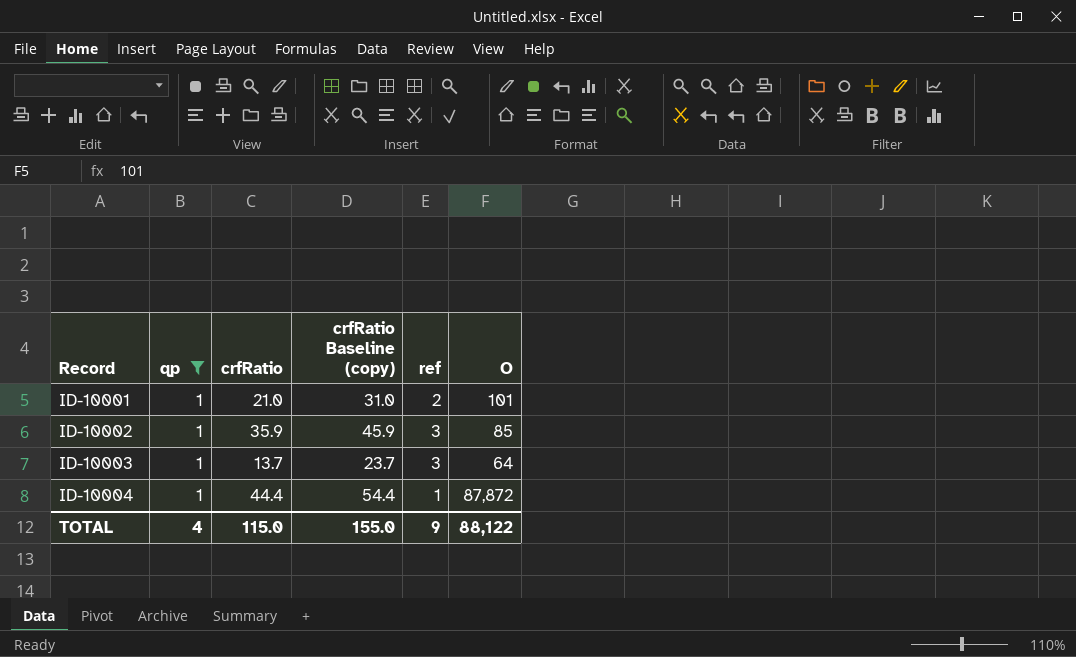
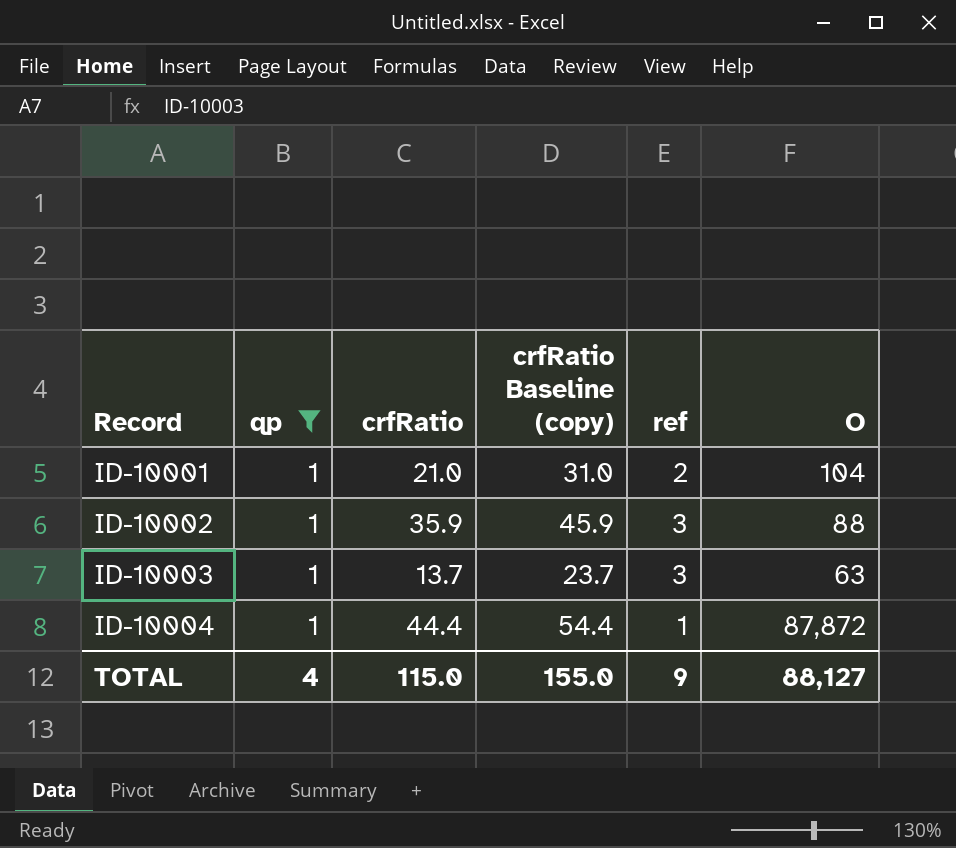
ID-10001 | O: 101 -> 104
ID-10002 | O: 85 -> 88
ID-10003 | O: 64 -> 63
TOTAL | O: 88,122 -> 88,127

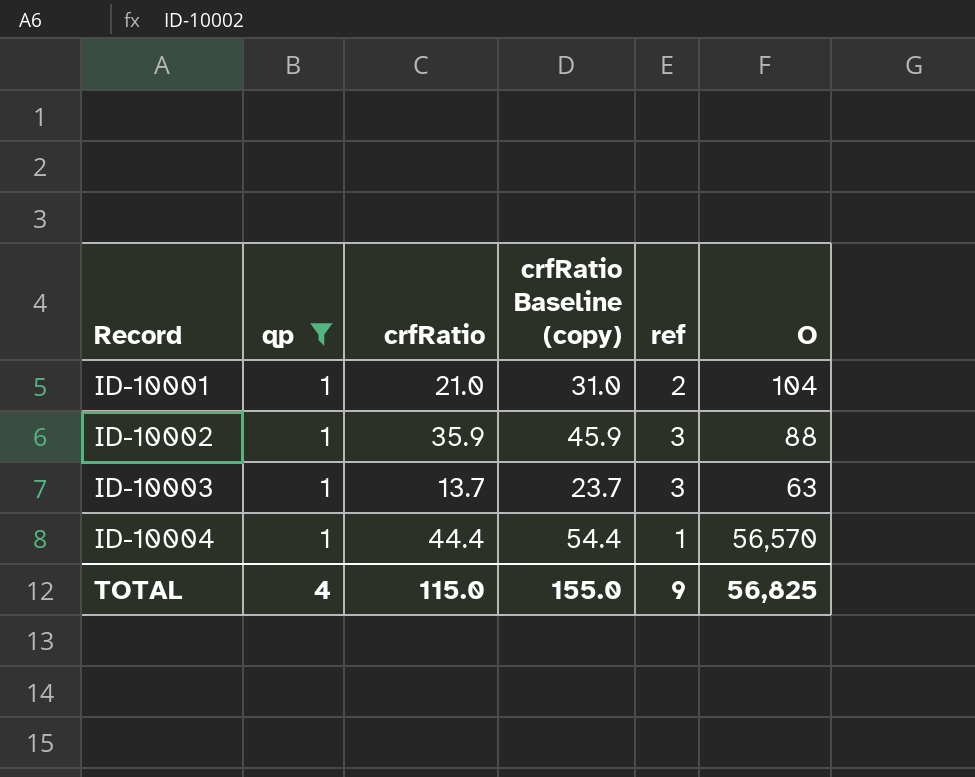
ID-10004 | O: 87,872 -> 56,570
TOTAL | O: 88,127 -> 56,825

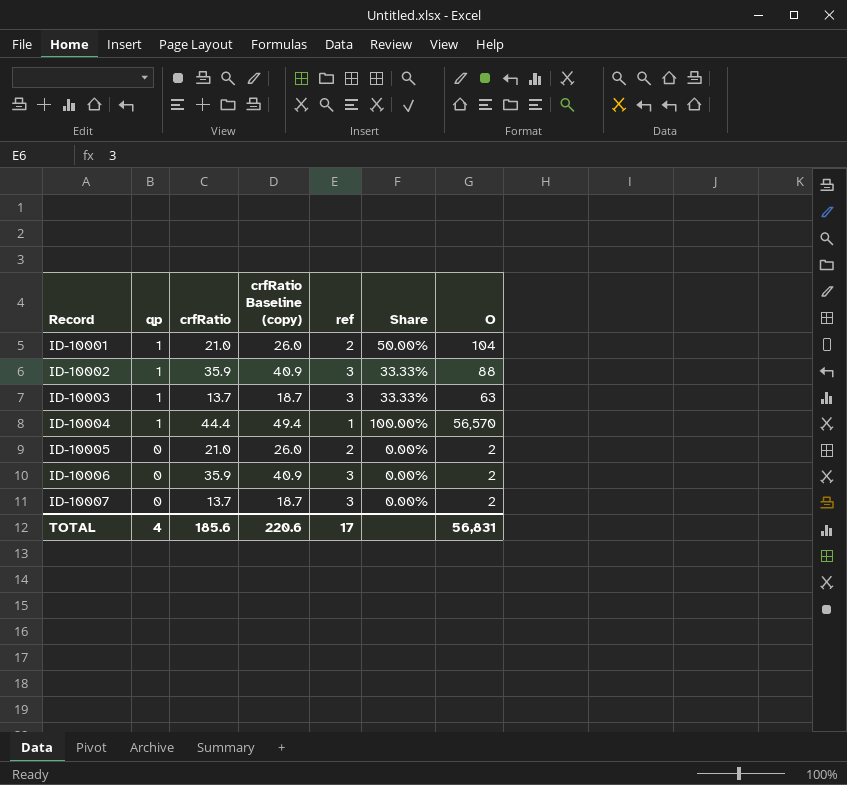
filter: qp = 1 -> none
column crfRatio Baseline (copy) | formula: [crfRatio] + 10 -> [crfRatio] + 5
column Share | formula: none -> [qp] / [ref]
TOTAL | crfRatio: 115.0 -> 185.6
TOTAL | crfRatio Baseline (copy): 155.0 -> 220.6
TOTAL | ref: 9 -> 17
TOTAL | O: 56,825 -> 56,831

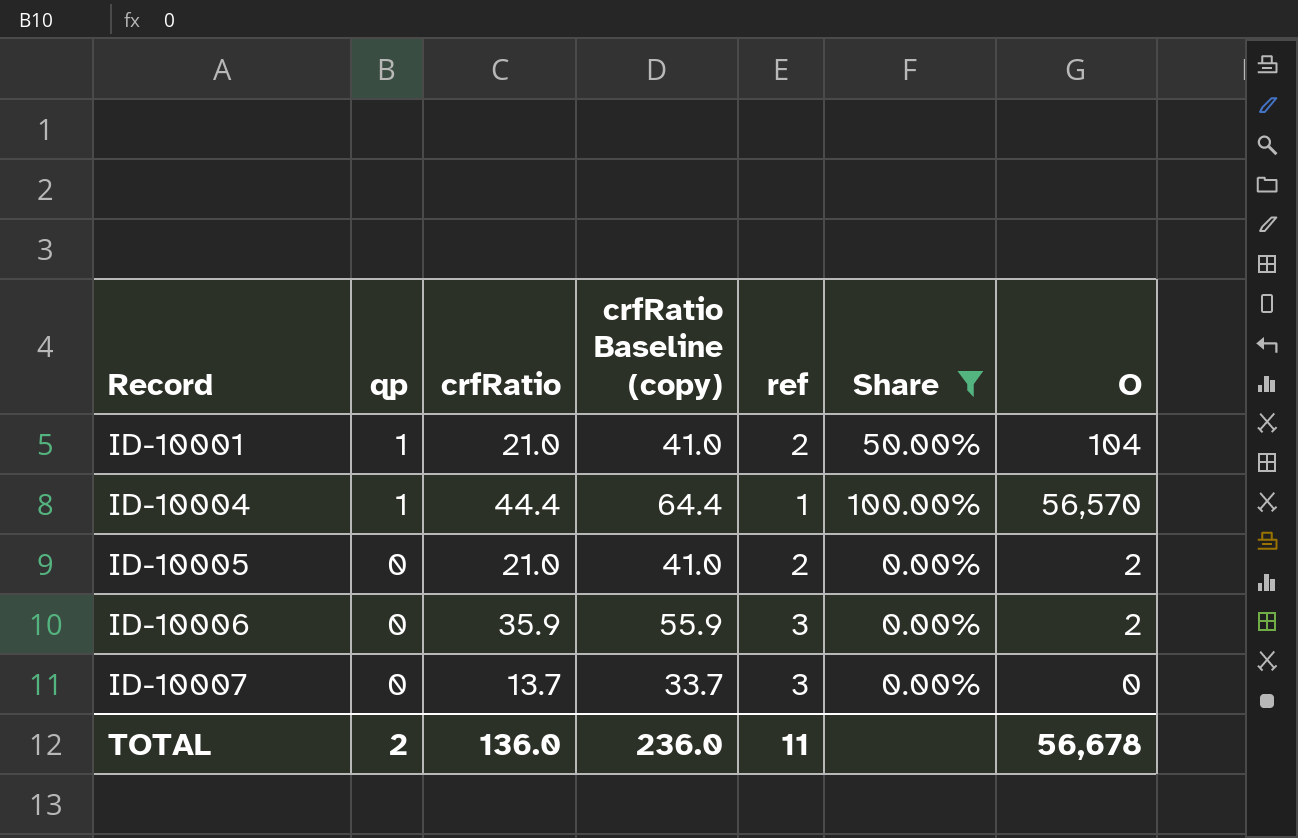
filter: none -> Share != 33.33%
column crfRatio Baseline (copy) | formula: [crfRatio] + 5 -> [crfRatio] + 20
ID-10007 | O: 2 -> 0
TOTAL | qp: 4 -> 2
TOTAL | crfRatio: 185.6 -> 136.0
TOTAL | crfRatio Baseline (copy): 220.6 -> 236.0
TOTAL | ref: 17 -> 11
TOTAL | O: 56,831 -> 56,678

